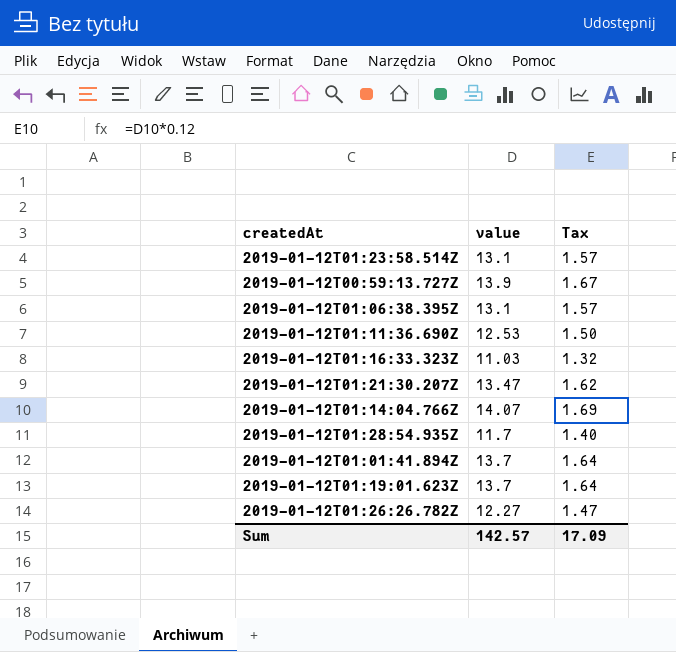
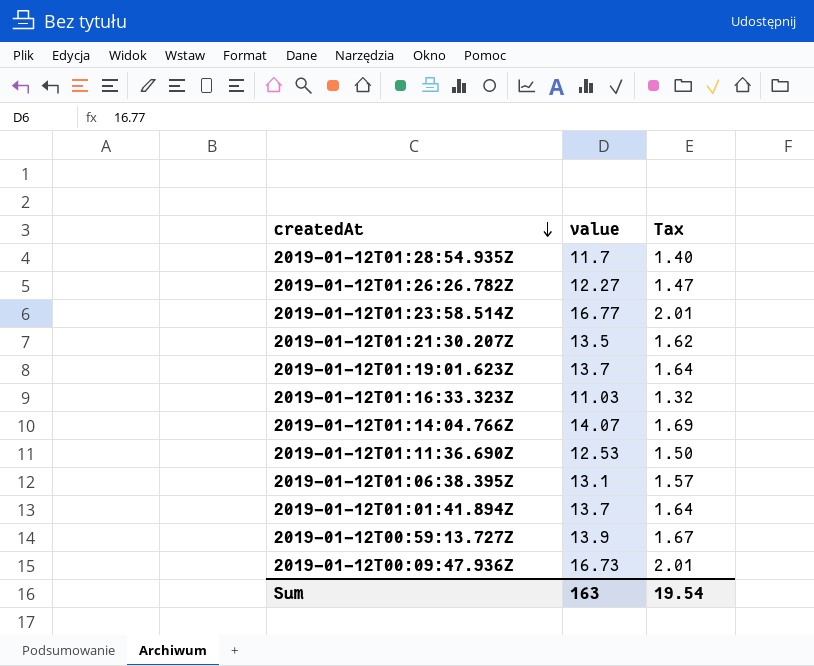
row order: none -> createdAt descending
2019-01-12T01:23:58.514Z | value: 13.1 -> 16.77
2019-01-12T01:23:58.514Z | Tax: 1.57 -> 2.01
2019-01-12T01:21:30.207Z | value: 13.47 -> 13.5
row 2019-01-12T00:09:47.936Z: none -> 16.73 | 2.01
Sum | value: 142.57 -> 163
Sum | Tax: 17.09 -> 19.54

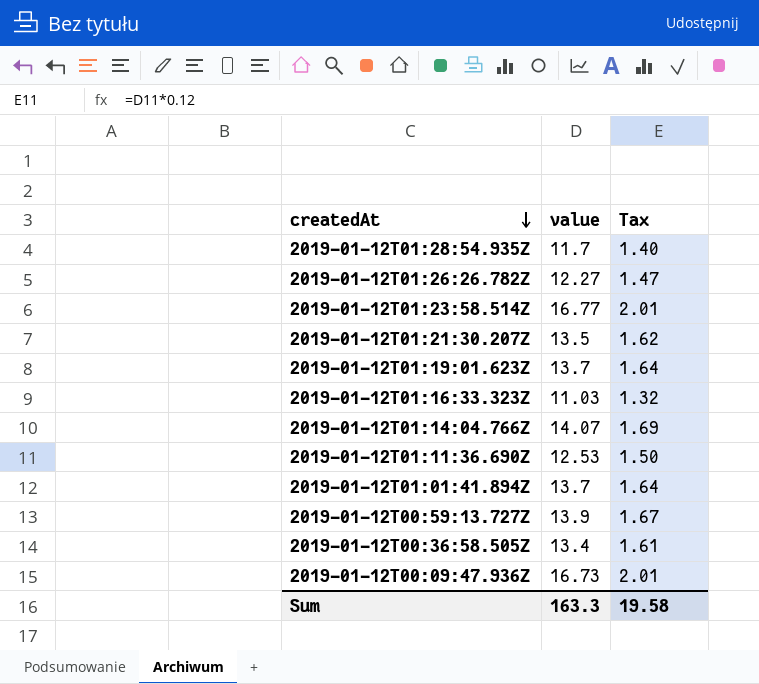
row 2019-01-12T01:06:38.395Z: 13.1 | 1.57 -> none
row 2019-01-12T00:36:58.505Z: none -> 13.4 | 1.61
Sum | value: 163 -> 163.3
Sum | Tax: 19.54 -> 19.58

